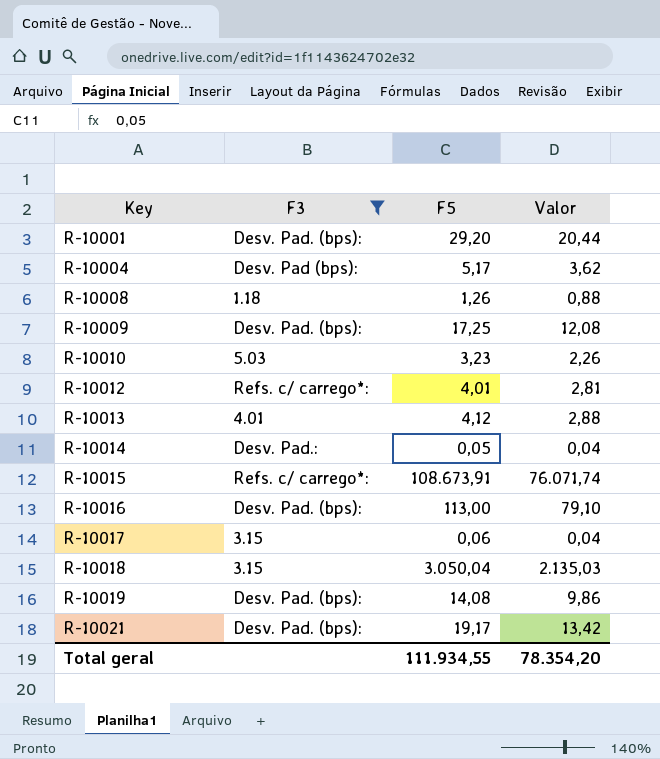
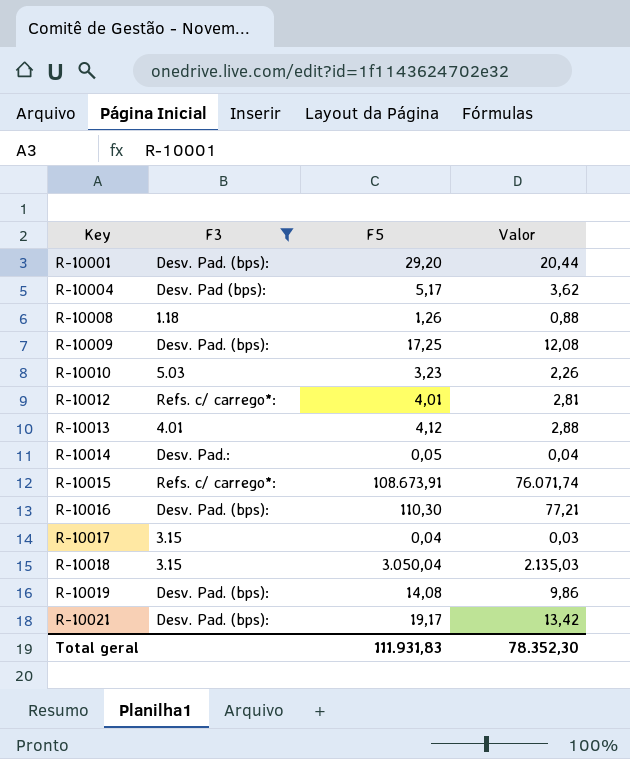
R-10016 | F5: 113,00 -> 110,30
R-10016 | Valor: 79,10 -> 77,21
R-10017 | F5: 0,06 -> 0,04
R-10017 | Valor: 0,04 -> 0,03
Total geral | F5: 111.934,55 -> 111.931,83
Total geral | Valor: 78.354,20 -> 78.352,30

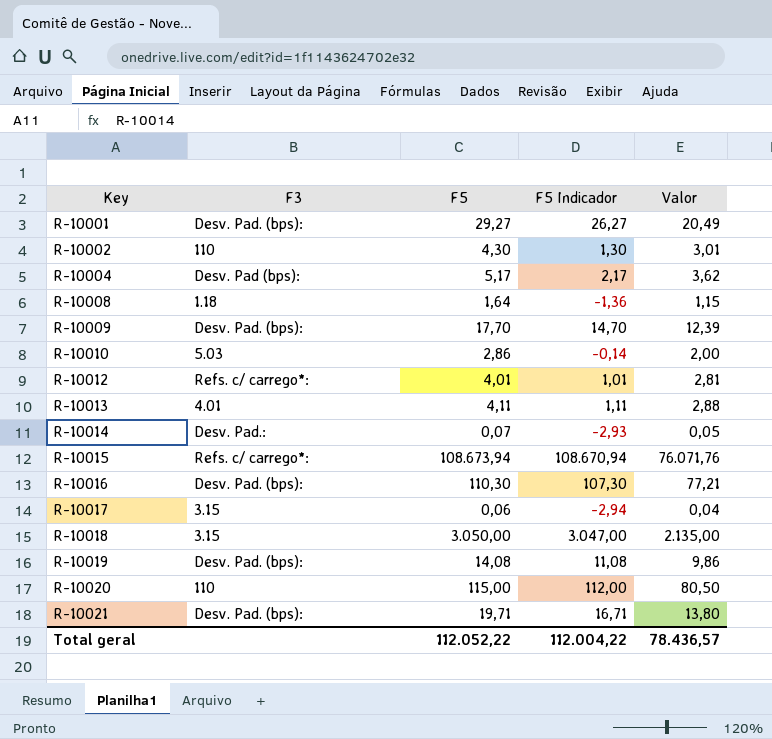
filter: F3 != 110 -> none
column F5 Indicador | formula: none -> [F5] - 3
R-10001 | F5: 29,20 -> 29,27
R-10001 | Valor: 20,44 -> 20,49
R-10008 | F5: 1,26 -> 1,64
R-10008 | Valor: 0,88 -> 1,15
R-10009 | F5: 17,25 -> 17,70
R-10009 | Valor: 12,08 -> 12,39
R-10010 | F5: 3,23 -> 2,86
R-10010 | Valor: 2,26 -> 2,00
R-10013 | F5: 4,12 -> 4,11
R-10014 | F5: 0,05 -> 0,07
R-10014 | Valor: 0,04 -> 0,05
R-10015 | F5: 108.673,91 -> 108.673,94
R-10015 | Valor: 76.071,74 -> 76.071,76
R-10017 | F5: 0,04 -> 0,06
R-10017 | Valor: 0,03 -> 0,04
R-10018 | F5: 3.050,04 -> 3.050,00
R-10018 | Valor: 2.135,03 -> 2.135,00
R-10021 | F5: 19,17 -> 19,71
R-10021 | Valor: 13,42 -> 13,80
Total geral | F5: 111.931,83 -> 112.052,22
Total geral | Valor: 78.352,30 -> 78.436,57

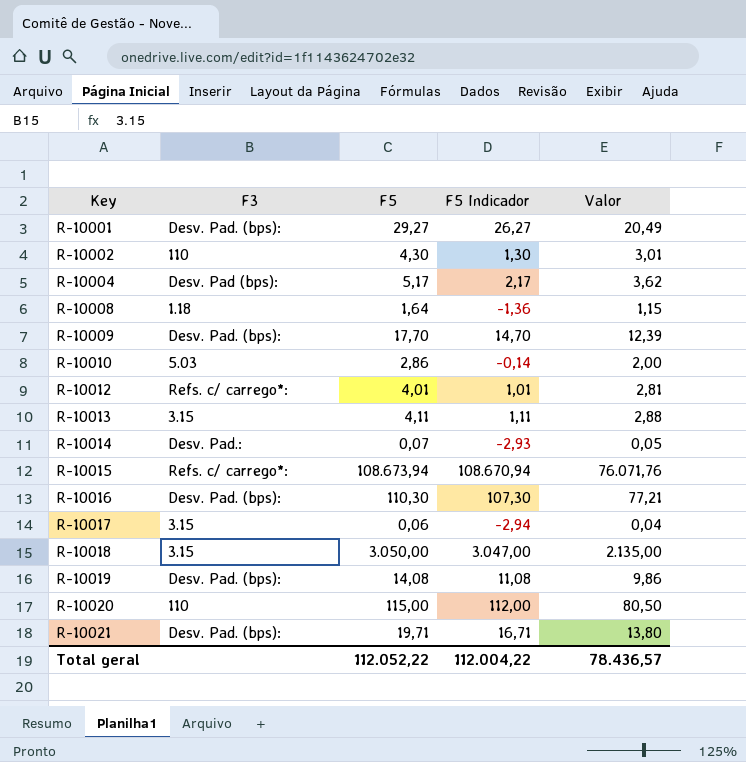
R-10013 | F3: 4.01 -> 3.15

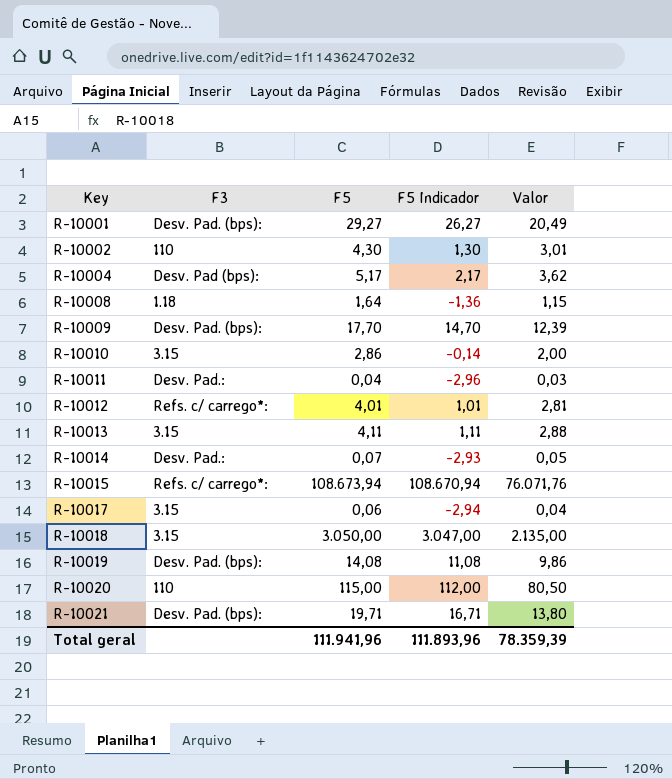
row R-10016: Desv. Pad. (bps): | 110,30 | 107,30 | 77,21 -> none
R-10010 | F3: 5.03 -> 3.15
row R-10011: none -> Desv. Pad.: | 0,04 | -2,96 | 0,03
Total geral | F5: 112.052,22 -> 111.941,96
Total geral | F5 Indicador: 112.004,22 -> 111.893,96
Total geral | Valor: 78.436,57 -> 78.359,39

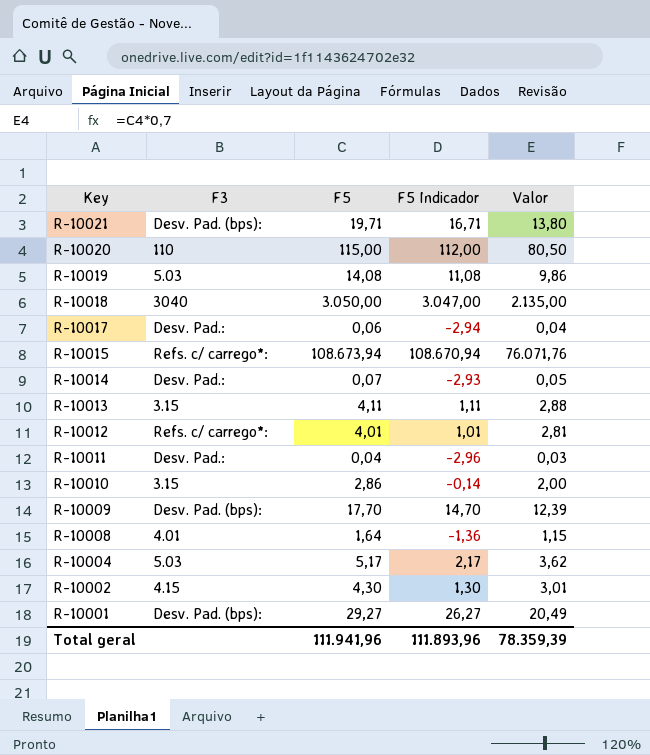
row order: Key ascending -> Key descending
R-10019 | F3: Desv. Pad. (bps): -> 5.03
R-10018 | F3: 3.15 -> 3040
R-10017 | F3: 3.15 -> Desv. Pad.:
R-10008 | F3: 1.18 -> 4.01
R-10004 | F3: Desv. Pad (bps): -> 5.03
R-10002 | F3: 110 -> 4.15

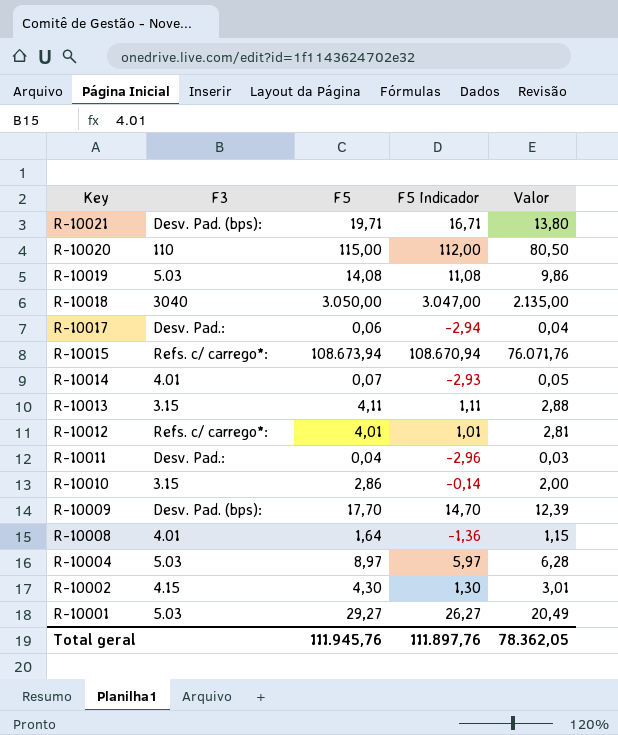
R-10014 | F3: Desv. Pad.: -> 4.01
R-10004 | F5: 5,17 -> 8,97
R-10004 | F5 Indicador: 2,17 -> 5,97
R-10004 | Valor: 3,62 -> 6,28
R-10001 | F3: Desv. Pad. (bps): -> 5.03
Total geral | F5: 111.941,96 -> 111.945,76
Total geral | F5 Indicador: 111.893,96 -> 111.897,76
Total geral | Valor: 78.359,39 -> 78.362,05

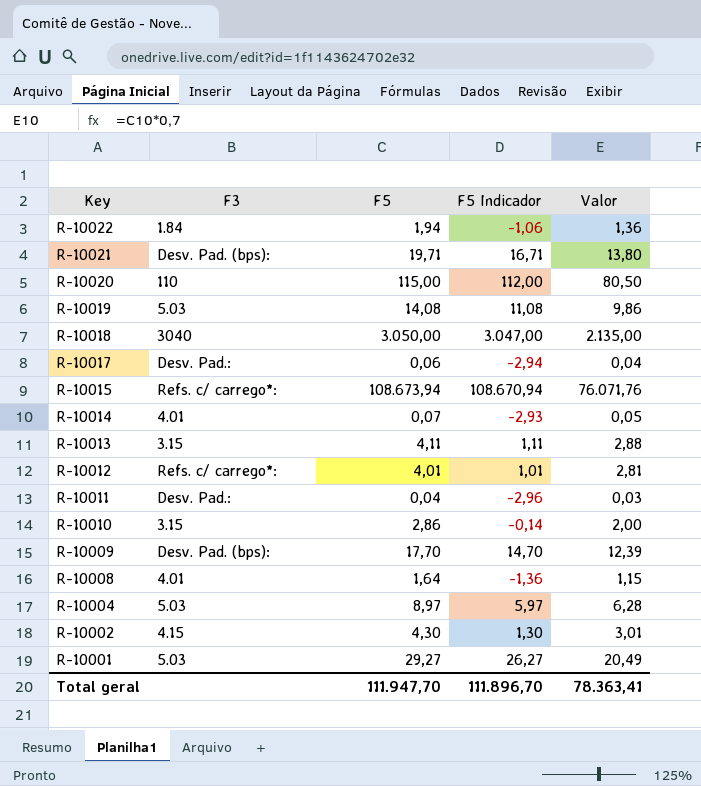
row R-10022: none -> 1.84 | 1,94 | -1,06 | 1,36
Total geral | F5: 111.945,76 -> 111.947,70
Total geral | F5 Indicador: 111.897,76 -> 111.896,70
Total geral | Valor: 78.362,05 -> 78.363,41

